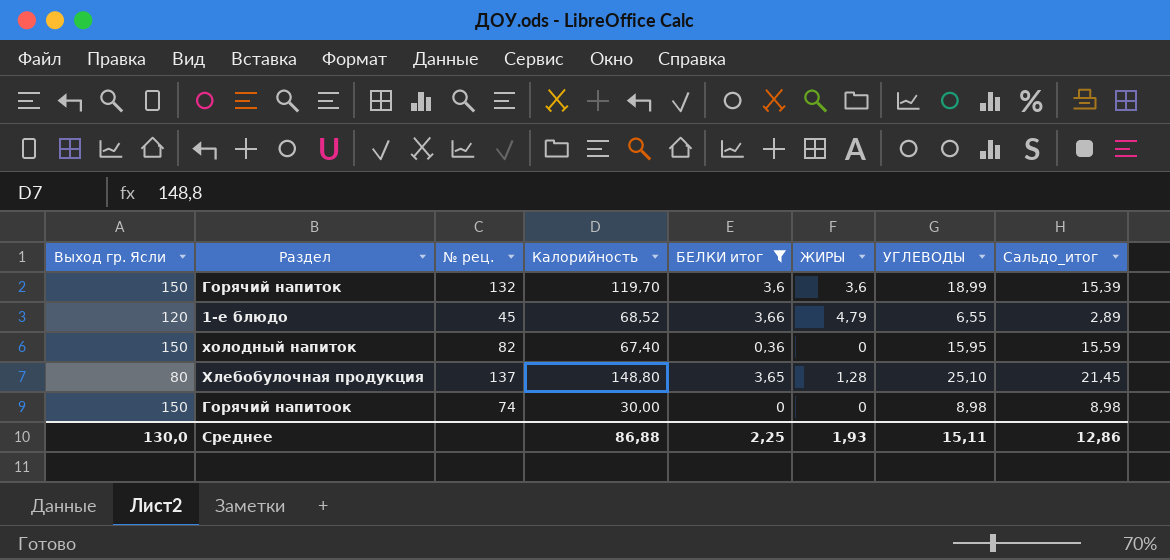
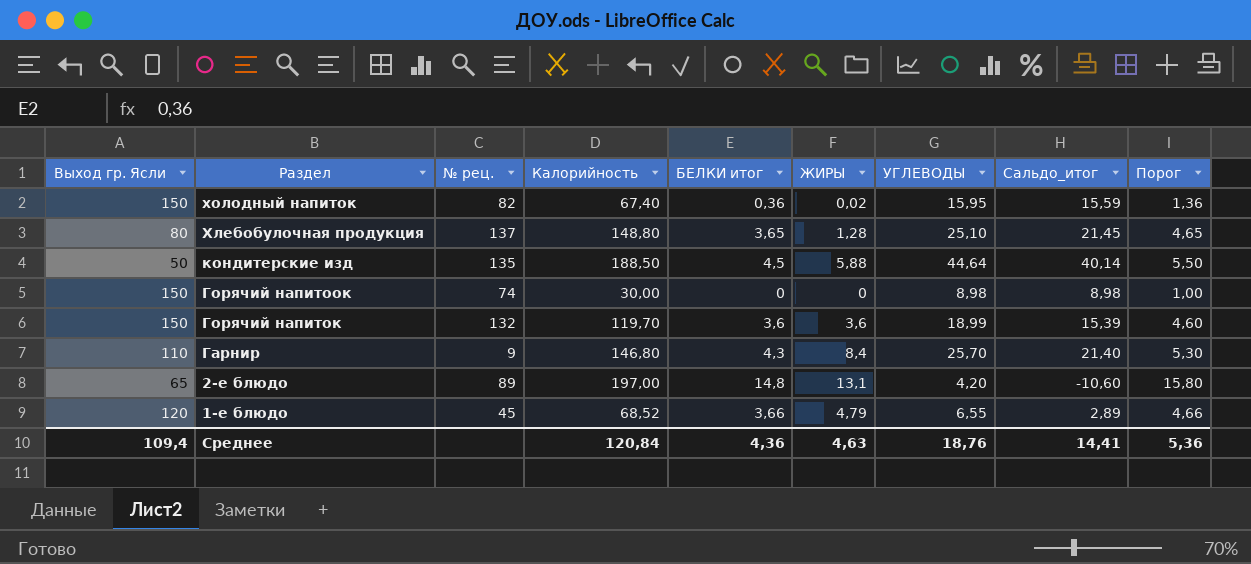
filter: БЕЛКИ итог <= 3,66 -> none
row order: none -> Раздел descending
column Порог | formula: none -> [БЕЛКИ итог] + 1
холодный напиток | ЖИРЫ: 0 -> 0,02
Среднее | Выход гр. Ясли: 130,0 -> 109,4
Среднее | Калорийность: 86,88 -> 120,84
Среднее | БЕЛКИ итог: 2,25 -> 4,36
Среднее | ЖИРЫ: 1,93 -> 4,63
Среднее | УГЛЕВОДЫ: 15,11 -> 18,76
Среднее | Сальдо_итог: 12,86 -> 14,41

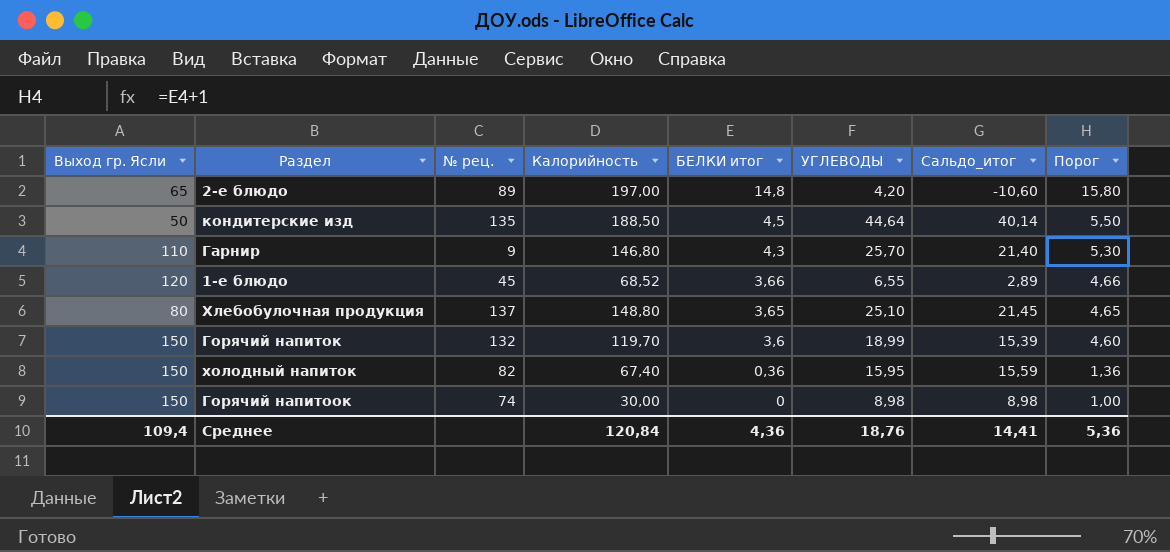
row order: Раздел descending -> БЕЛКИ итог descending
column ЖИРЫ | position: 6 -> none

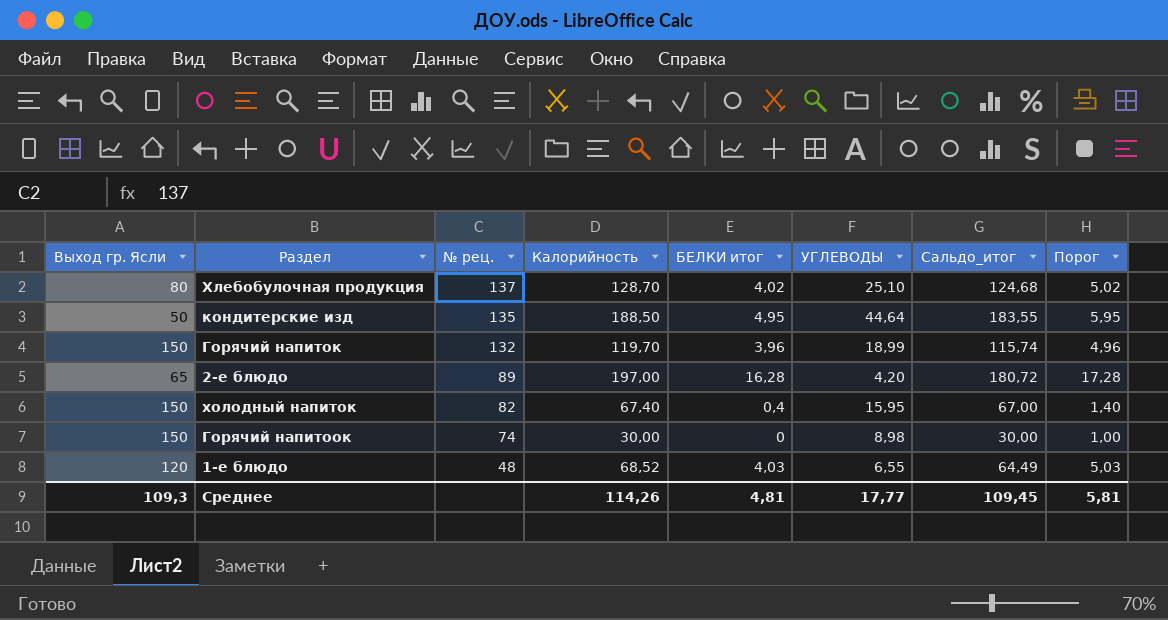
row order: БЕЛКИ итог descending -> № рец. descending
column Сальдо_итог | formula: [УГЛЕВОДЫ] - [БЕЛКИ итог] -> [Калорийность] - [БЕЛКИ итог]
row Гарнир: 110 | 9 | 146,80 | 4,3 | 25,70 | 21,40 | 5,30 -> none
Хлебобулочная продукция | Калорийность: 148,80 -> 128,70
Хлебобулочная продукция | БЕЛКИ итог: 3,65 -> 4,02
Хлебобулочная продукция | Порог: 4,65 -> 5,02
кондитерские изд | БЕЛКИ итог: 4,5 -> 4,95
кондитерские изд | Порог: 5,50 -> 5,95
Горячий напиток | БЕЛКИ итог: 3,6 -> 3,96
Горячий напиток | Порог: 4,60 -> 4,96
2-е блюдо | БЕЛКИ итог: 14,8 -> 16,28
2-е блюдо | Порог: 15,80 -> 17,28
холодный напиток | БЕЛКИ итог: 0,36 -> 0,4
холодный напиток | Порог: 1,36 -> 1,40
1-е блюдо | № рец.: 45 -> 48
1-е блюдо | БЕЛКИ итог: 3,66 -> 4,03
1-е блюдо | Порог: 4,66 -> 5,03
Среднее | Выход гр. Ясли: 109,4 -> 109,3
Среднее | Калорийность: 120,84 -> 114,26
Среднее | БЕЛКИ итог: 4,36 -> 4,81
Среднее | УГЛЕВОДЫ: 18,76 -> 17,77
Среднее | Сальдо_итог: 14,41 -> 109,45
Среднее | Порог: 5,36 -> 5,81

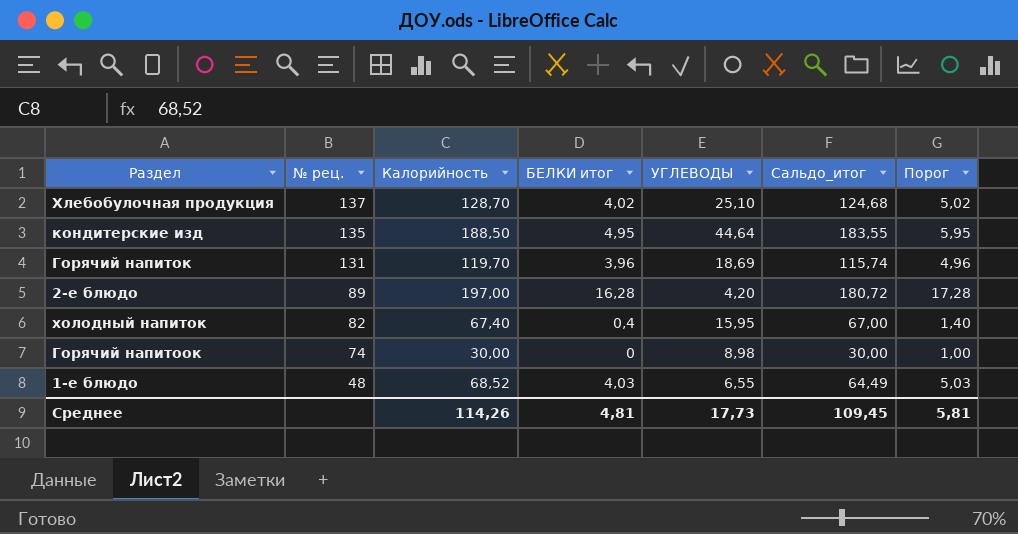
column Выход гр. Ясли | position: 1 -> none
Горячий напиток | № рец.: 132 -> 131
Горячий напиток | УГЛЕВОДЫ: 18,99 -> 18,69
Среднее | УГЛЕВОДЫ: 17,77 -> 17,73

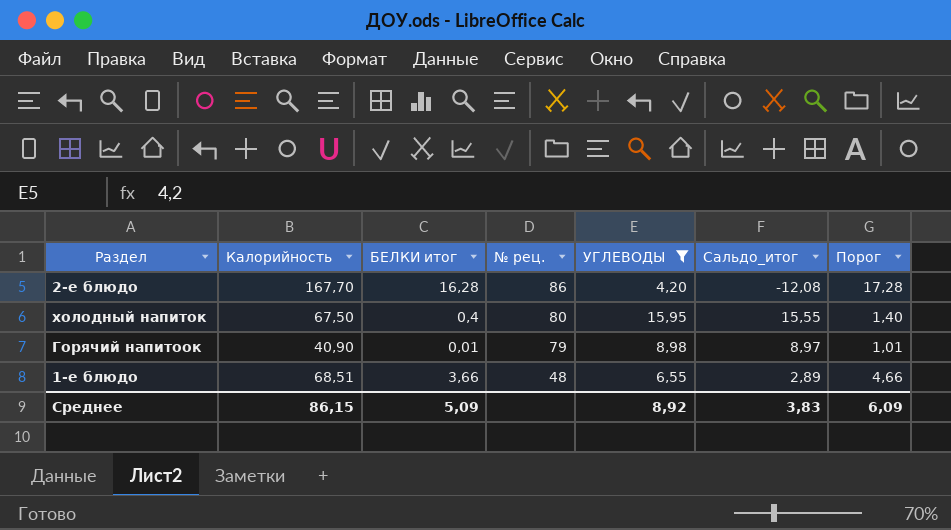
filter: none -> УГЛЕВОДЫ <= 15,95
column № рец. | position: 2 -> 4
column Сальдо_итог | formula: [Калорийность] - [БЕЛКИ итог] -> [УГЛЕВОДЫ] - [БЕЛКИ итог]
2-е блюдо | Калорийность: 197,00 -> 167,70
2-е блюдо | № рец.: 89 -> 86
холодный напиток | Калорийность: 67,40 -> 67,50
холодный напиток | № рец.: 82 -> 80
Горячий напитоок | Калорийность: 30,00 -> 40,90
Горячий напитоок | БЕЛКИ итог: 0 -> 0,01
Горячий напитоок | № рец.: 74 -> 79
Горячий напитоок | Порог: 1,00 -> 1,01
1-е блюдо | Калорийность: 68,52 -> 68,51
1-е блюдо | БЕЛКИ итог: 4,03 -> 3,66
1-е блюдо | Порог: 5,03 -> 4,66
Среднее | Калорийность: 114,26 -> 86,15
Среднее | БЕЛКИ итог: 4,81 -> 5,09
Среднее | УГЛЕВОДЫ: 17,73 -> 8,92
Среднее | Сальдо_итог: 109,45 -> 3,83
Среднее | Порог: 5,81 -> 6,09

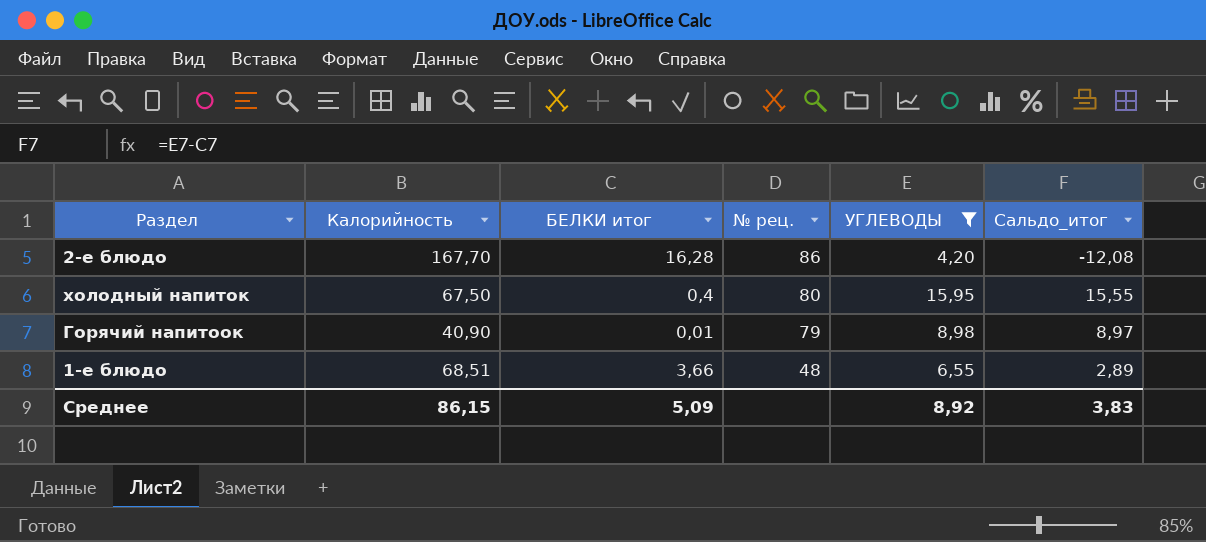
column Порог | formula: [БЕЛКИ итог] + 1 -> none

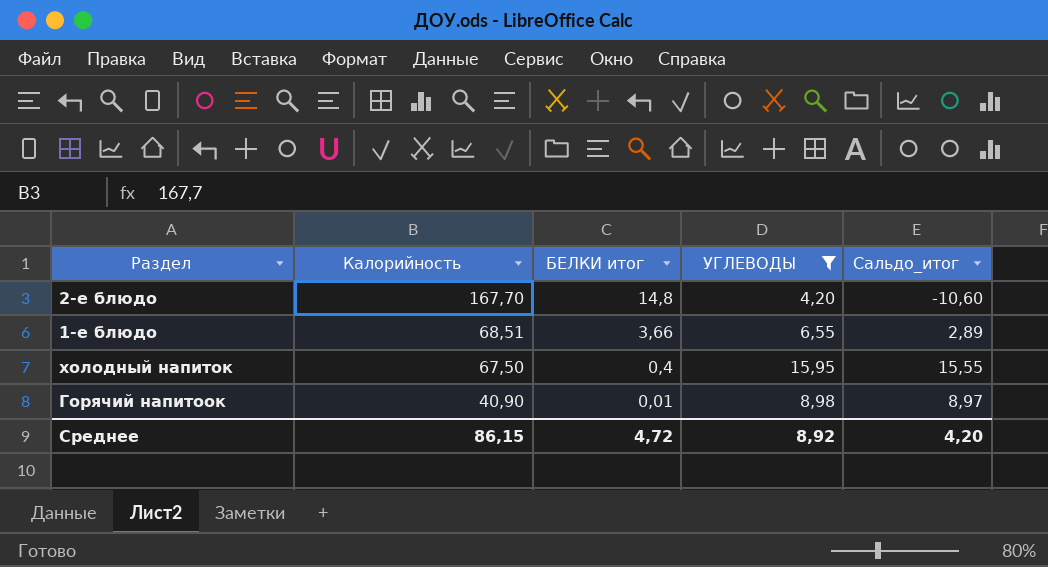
row order: № рец. descending -> Калорийность descending
column № рец. | position: 4 -> none
2-е блюдо | БЕЛКИ итог: 16,28 -> 14,8
2-е блюдо | Сальдо_итог: -12,08 -> -10,60
Среднее | БЕЛКИ итог: 5,09 -> 4,72
Среднее | Сальдо_итог: 3,83 -> 4,20

